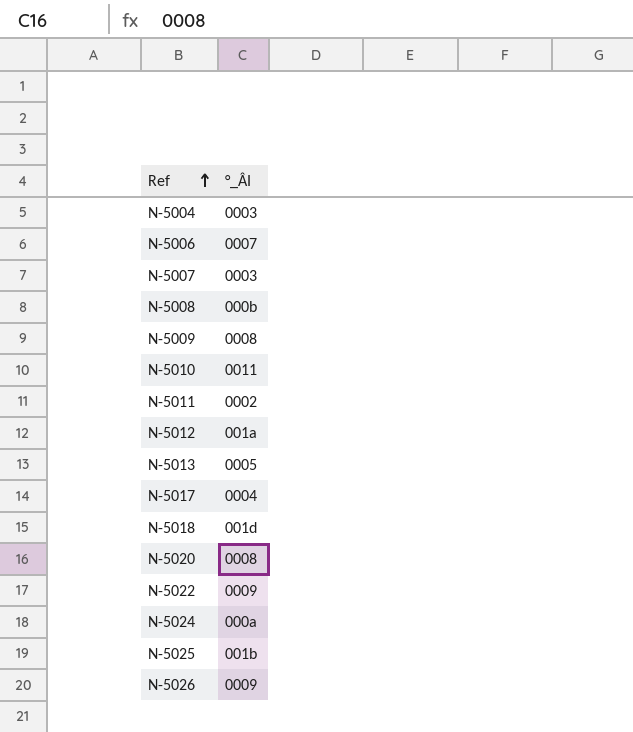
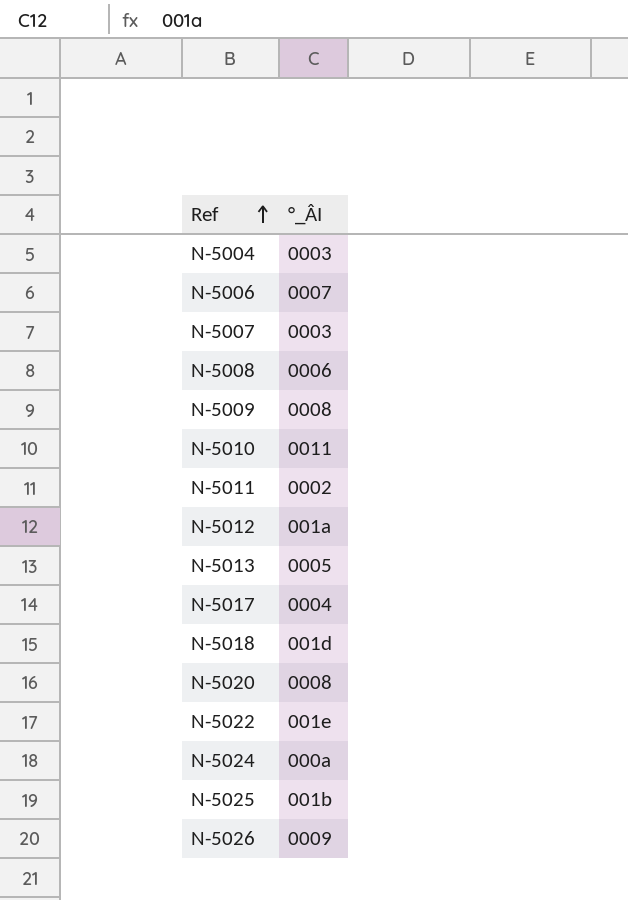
N-5008 | °_ÂI: 000b -> 0006
N-5022 | °_ÂI: 0009 -> 001e

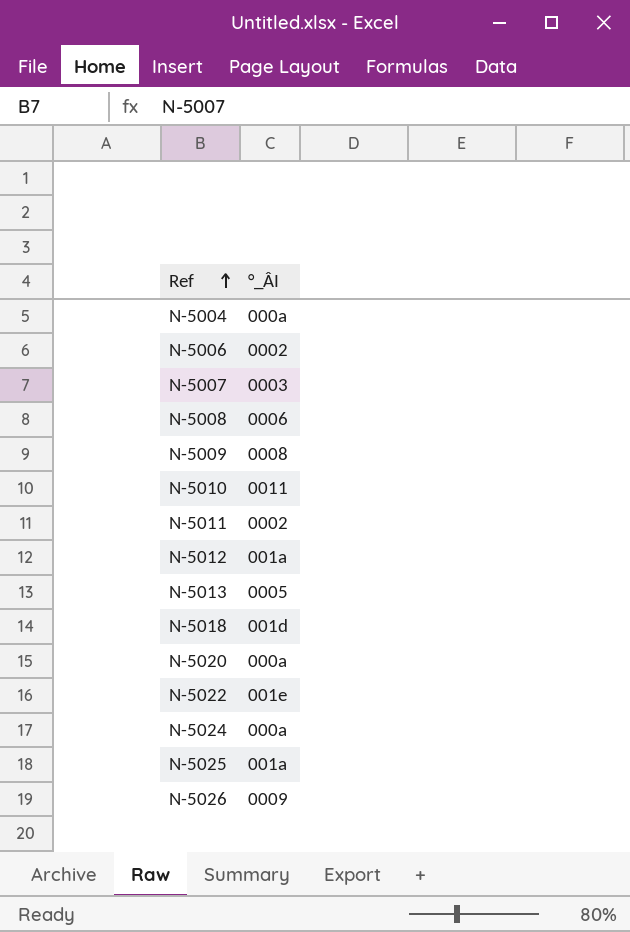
row N-5017: 0004 -> none
N-5004 | °_ÂI: 0003 -> 000a
N-5006 | °_ÂI: 0007 -> 0002
N-5020 | °_ÂI: 0008 -> 000a
N-5025 | °_ÂI: 001b -> 001a

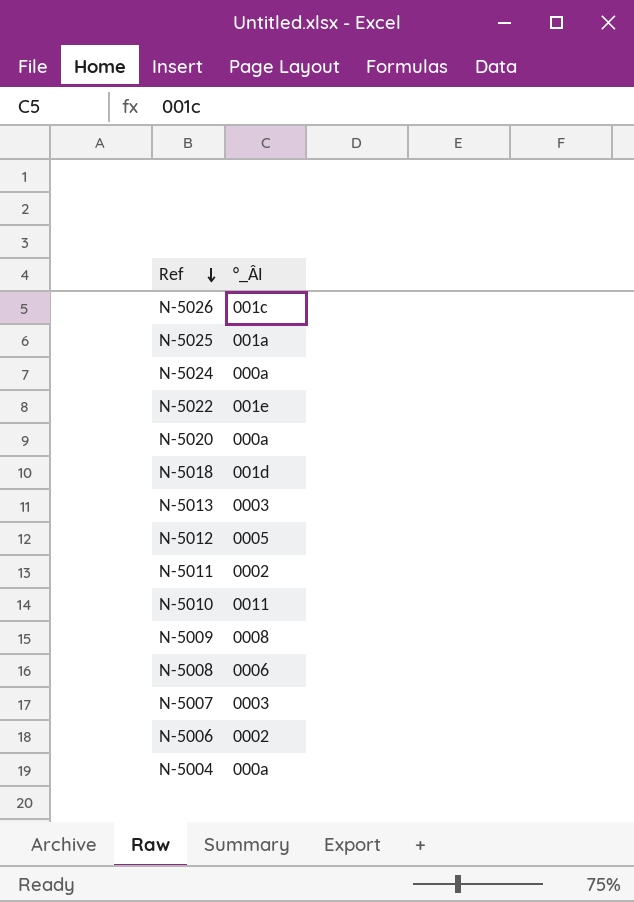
row order: Ref ascending -> Ref descending
N-5026 | °_ÂI: 0009 -> 001c
N-5013 | °_ÂI: 0005 -> 0003
N-5012 | °_ÂI: 001a -> 0005

